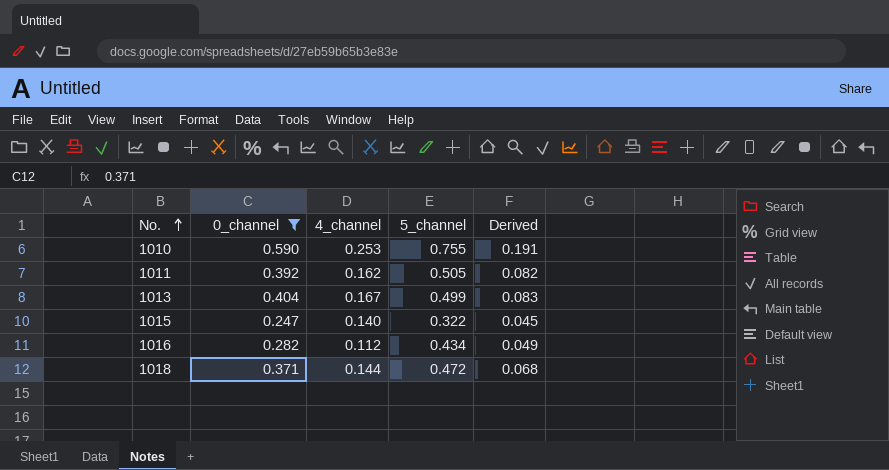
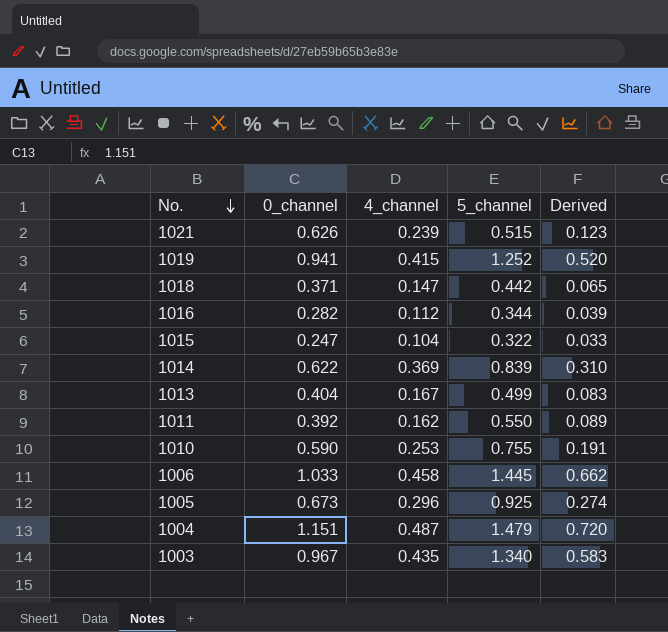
filter: 0_channel <= 0.590 -> none
row order: No. ascending -> No. descending
1018 | 4_channel: 0.144 -> 0.147
1018 | 5_channel: 0.472 -> 0.442
1018 | Derived: 0.068 -> 0.065
1016 | 5_channel: 0.434 -> 0.344
1016 | Derived: 0.049 -> 0.039
1015 | 4_channel: 0.140 -> 0.104
1015 | Derived: 0.045 -> 0.033
1011 | 5_channel: 0.505 -> 0.550
1011 | Derived: 0.082 -> 0.089

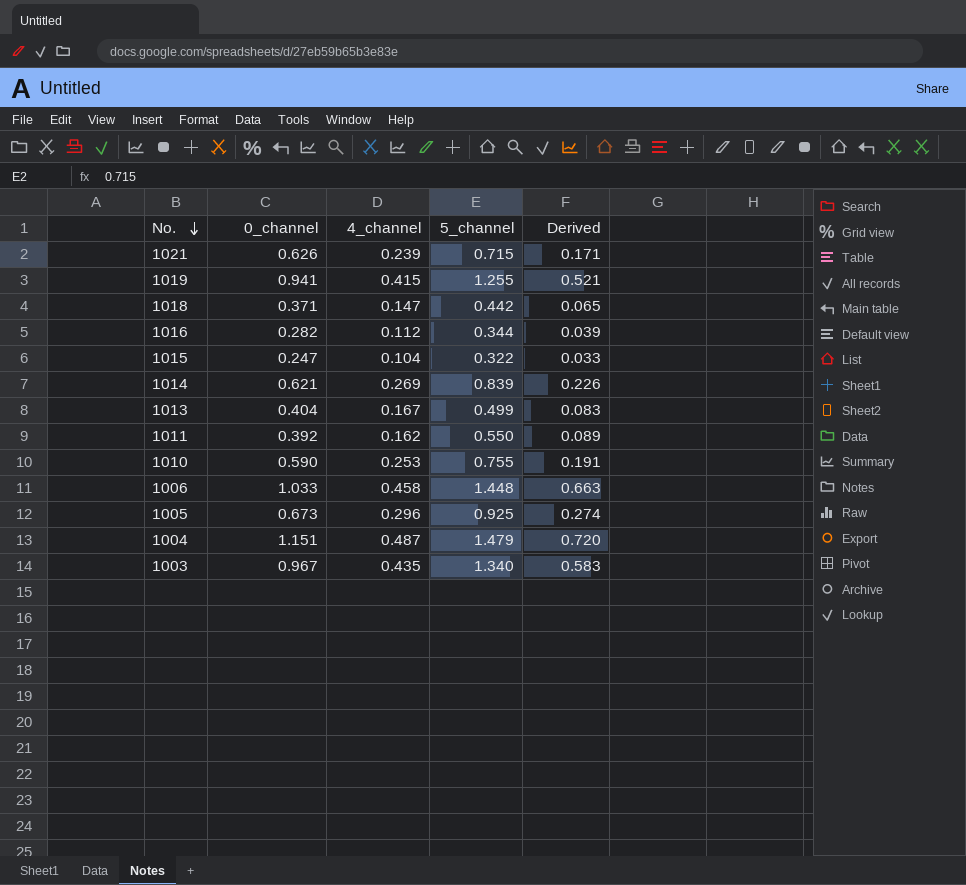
1021 | 5_channel: 0.515 -> 0.715
1021 | Derived: 0.123 -> 0.171
1019 | 5_channel: 1.252 -> 1.255
1019 | Derived: 0.520 -> 0.521
1014 | 0_channel: 0.622 -> 0.621
1014 | 4_channel: 0.369 -> 0.269
1014 | Derived: 0.310 -> 0.226
1006 | 5_channel: 1.445 -> 1.448
1006 | Derived: 0.662 -> 0.663

